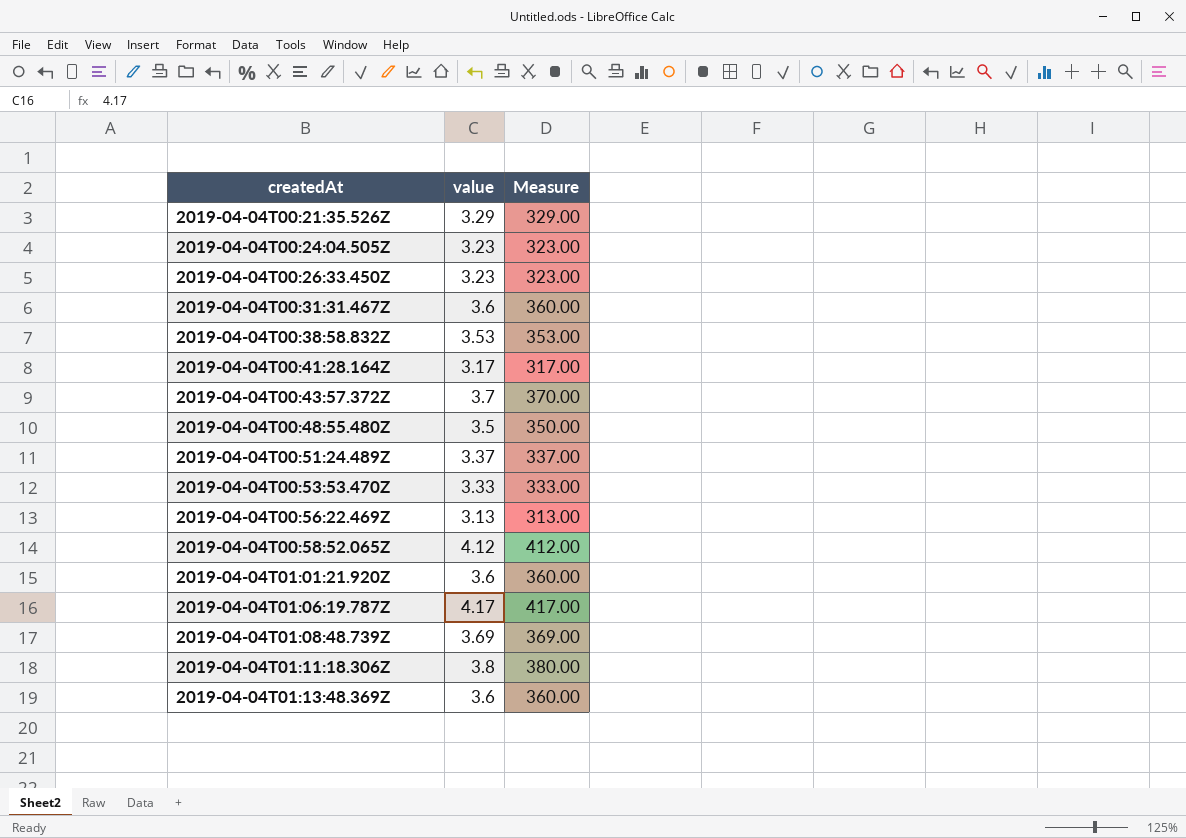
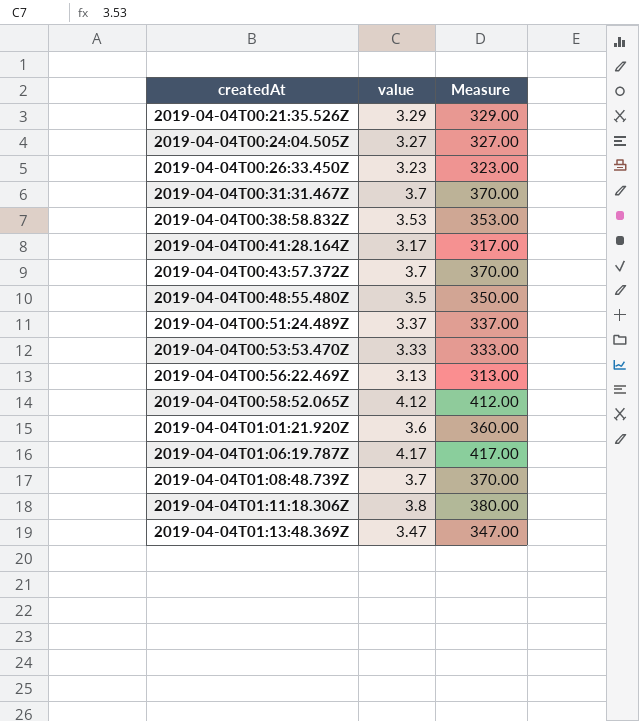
2019-04-04T00:24:04.505Z | value: 3.23 -> 3.27
2019-04-04T00:24:04.505Z | Measure: 323.00 -> 327.00
2019-04-04T00:31:31.467Z | value: 3.6 -> 3.7
2019-04-04T00:31:31.467Z | Measure: 360.00 -> 370.00
2019-04-04T01:08:48.739Z | value: 3.69 -> 3.7
2019-04-04T01:08:48.739Z | Measure: 369.00 -> 370.00
2019-04-04T01:13:48.369Z | value: 3.6 -> 3.47
2019-04-04T01:13:48.369Z | Measure: 360.00 -> 347.00

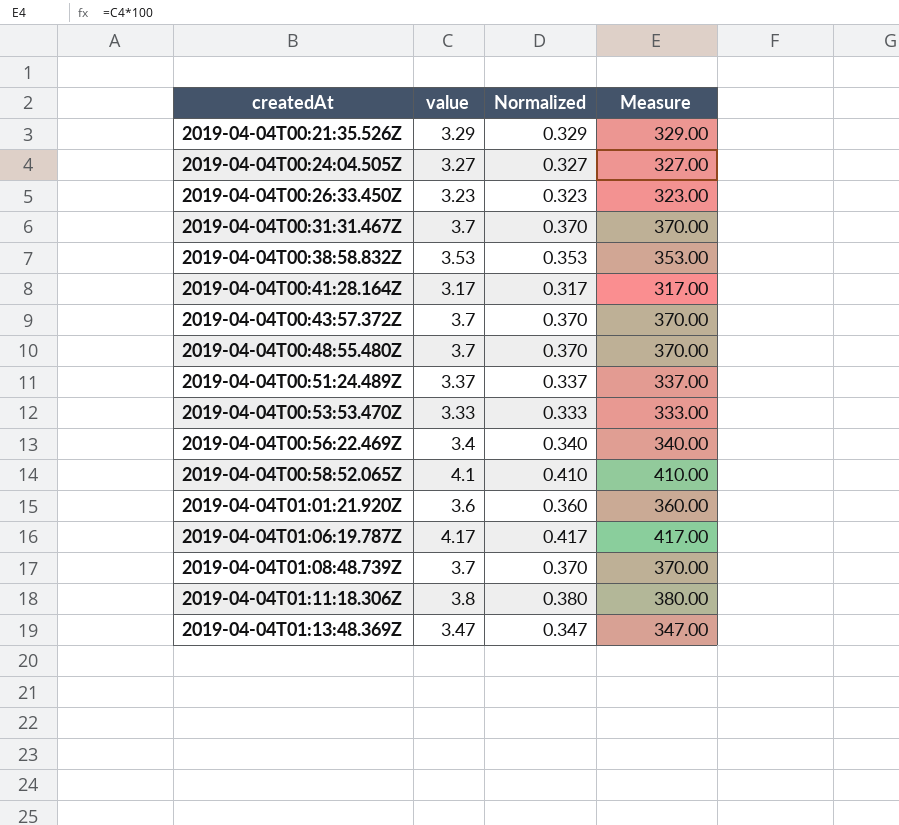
column Normalized | formula: none -> [value] * 0.1
2019-04-04T00:48:55.480Z | value: 3.5 -> 3.7
2019-04-04T00:48:55.480Z | Measure: 350.00 -> 370.00
2019-04-04T00:56:22.469Z | value: 3.13 -> 3.4
2019-04-04T00:56:22.469Z | Measure: 313.00 -> 340.00
2019-04-04T00:58:52.065Z | value: 4.12 -> 4.1
2019-04-04T00:58:52.065Z | Measure: 412.00 -> 410.00

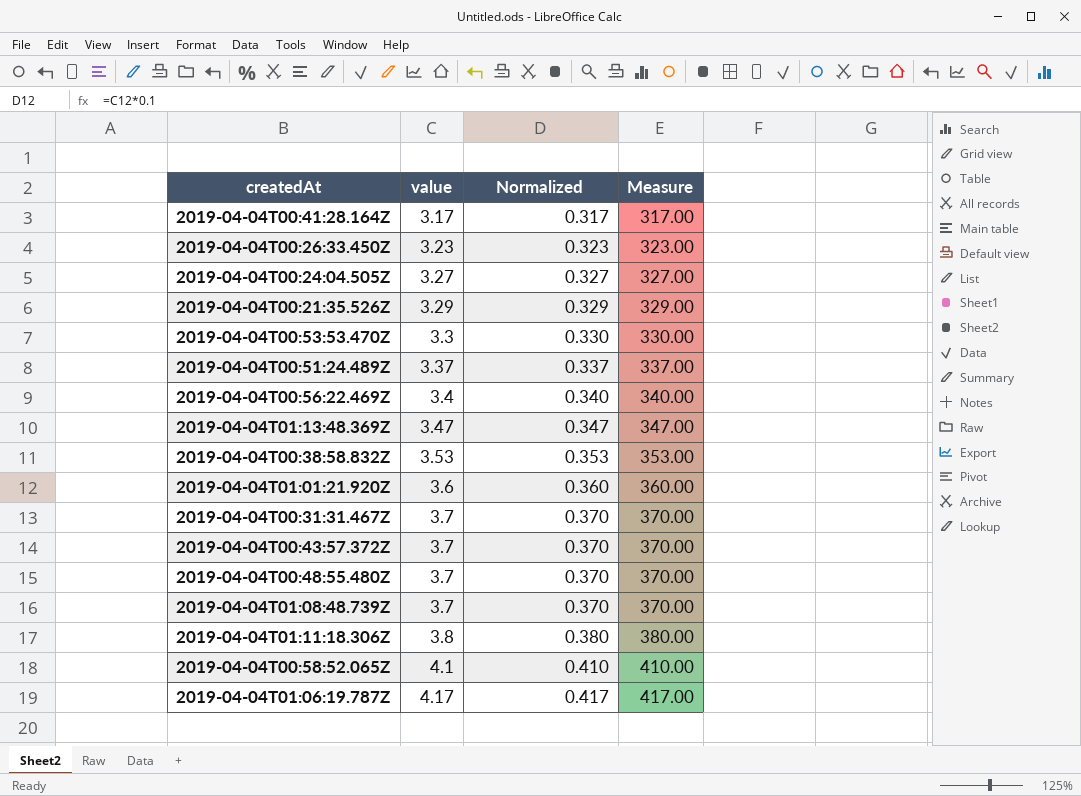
row order: createdAt ascending -> value ascending
2019-04-04T00:53:53.470Z | value: 3.33 -> 3.3
2019-04-04T00:53:53.470Z | Normalized: 0.333 -> 0.330
2019-04-04T00:53:53.470Z | Measure: 333.00 -> 330.00

